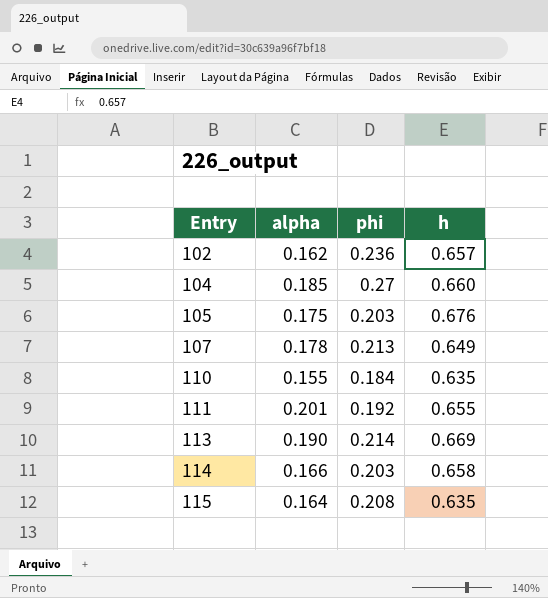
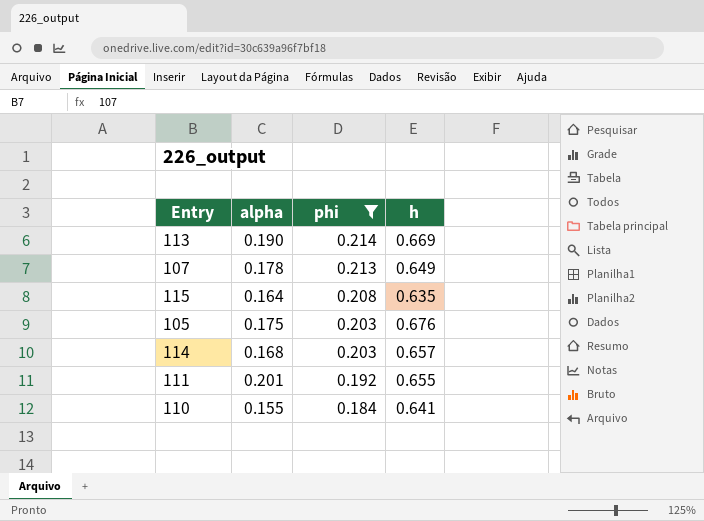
filter: none -> phi <= 0.214
row order: Entry ascending -> phi descending
114 | alpha: 0.166 -> 0.168
114 | h: 0.658 -> 0.657
110 | h: 0.635 -> 0.641

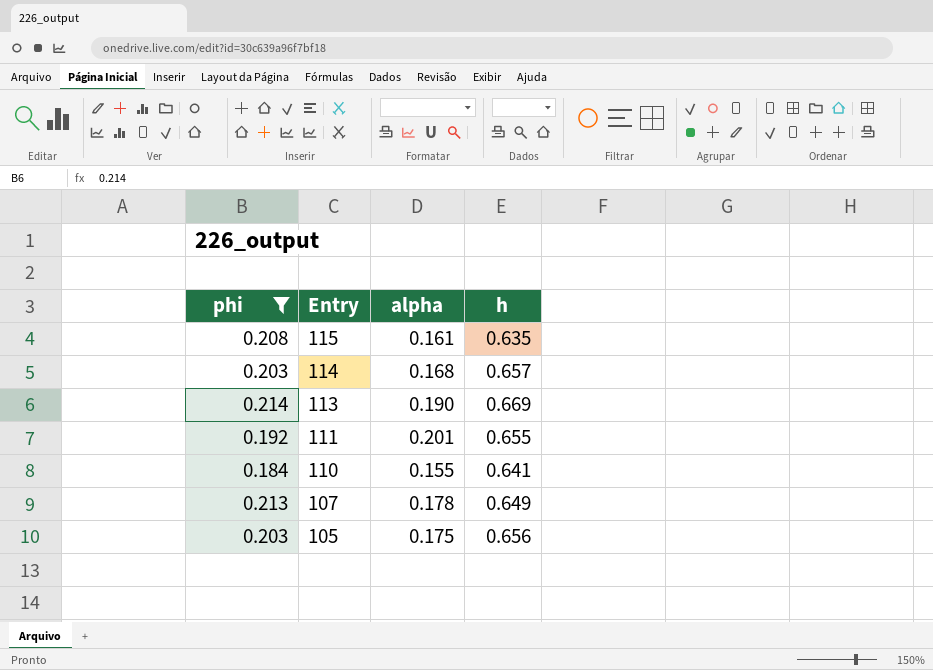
row order: phi descending -> Entry descending
column phi | position: 3 -> 1
115 | alpha: 0.164 -> 0.161
105 | h: 0.676 -> 0.656

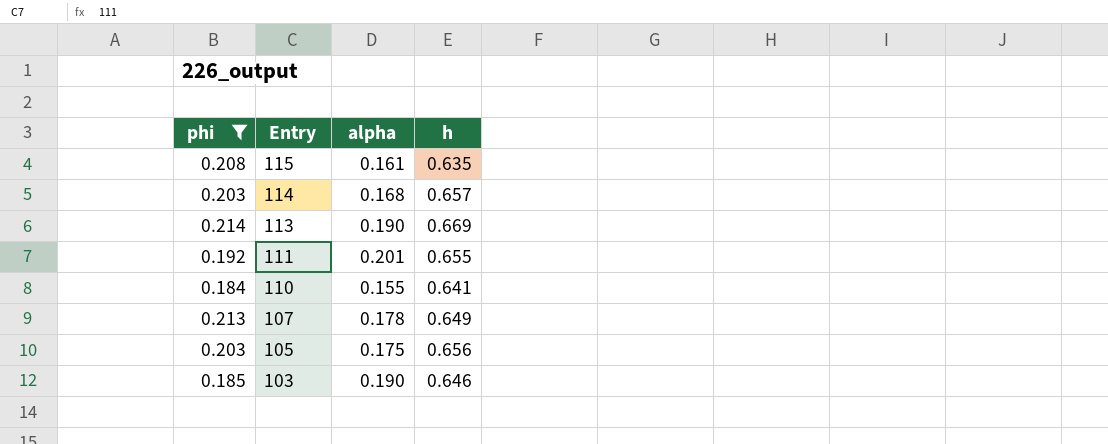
row 103: none -> 0.185 | 0.190 | 0.646

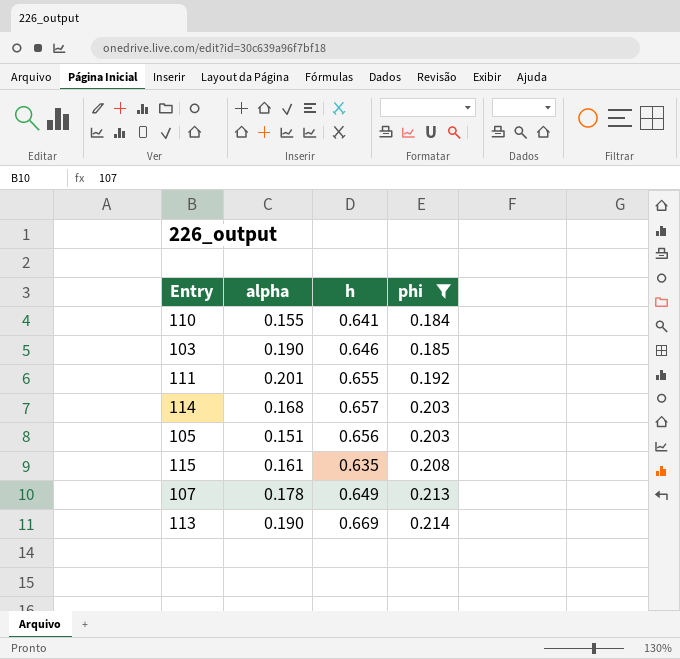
row order: Entry descending -> phi ascending
column phi | position: 1 -> 4
105 | alpha: 0.175 -> 0.151

